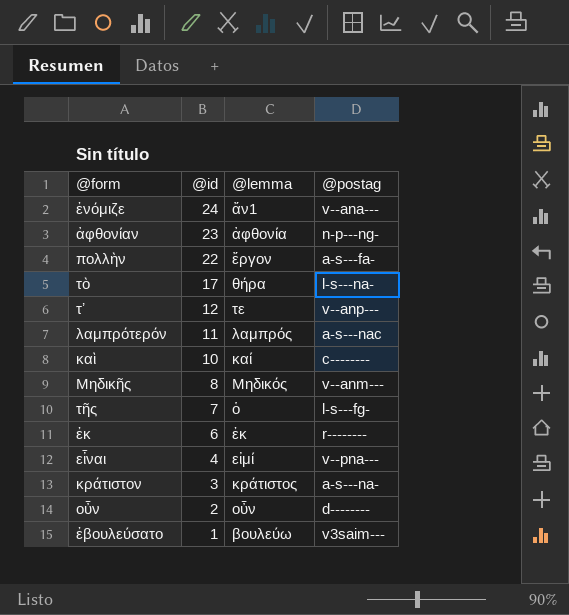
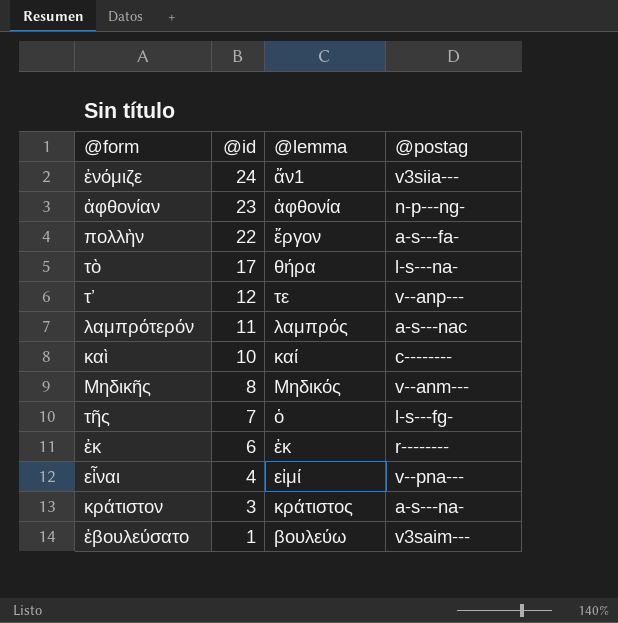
row οὖν: 2 | οὖν | d-------- -> none
ἐνόμιζε | @postag: v--ana--- -> v3siia---

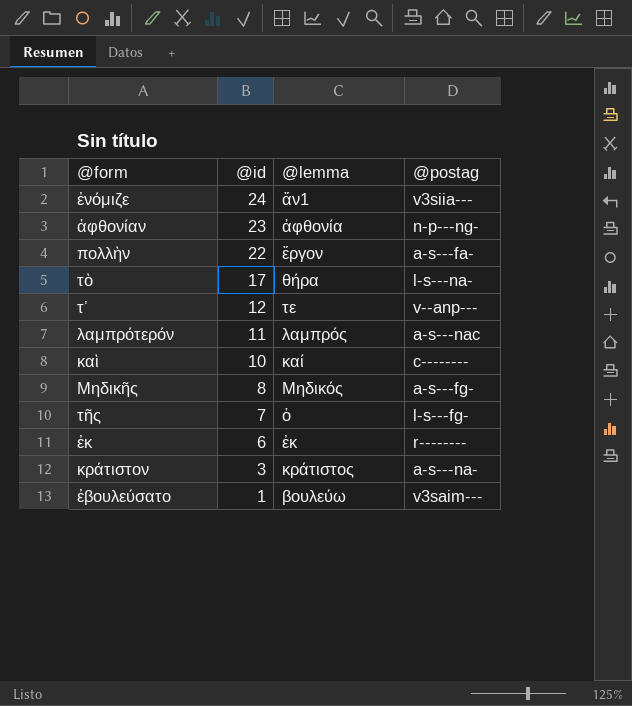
row εἶναι: 4 | εἰμί | v--pna--- -> none
Μηδικῆς | @postag: v--anm--- -> a-s---fg-

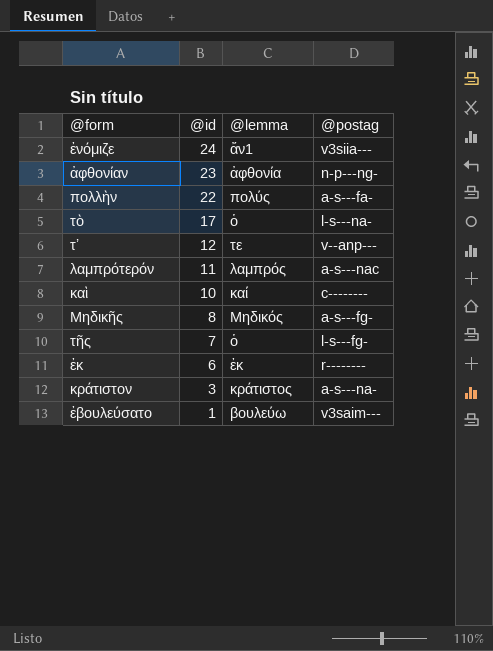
πολλὴν | @lemma: ἔργον -> πολύς
τὸ | @lemma: θήρα -> ὁ

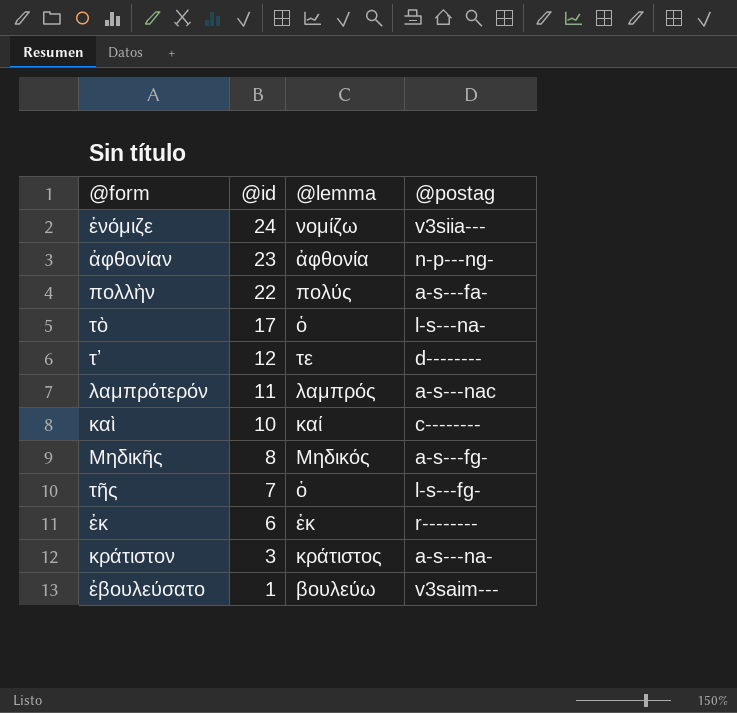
ἐνόμιζε | @lemma: ἄν1 -> νομίζω
τʼ | @postag: v--anp--- -> d--------

